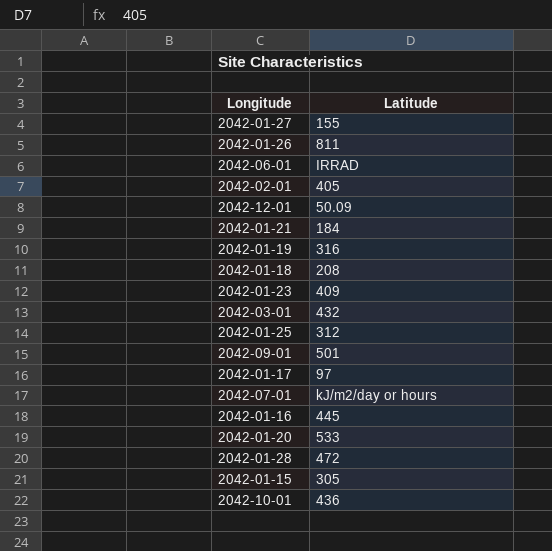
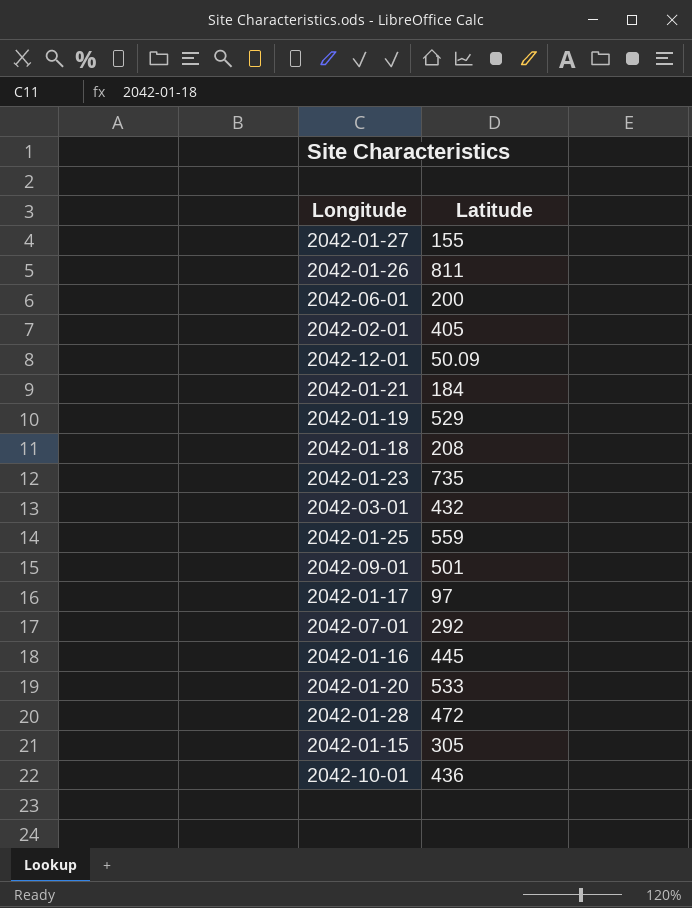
2042-06-01 | Latitude: IRRAD -> 200
2042-01-19 | Latitude: 316 -> 529
2042-01-23 | Latitude: 409 -> 735
2042-01-25 | Latitude: 312 -> 559
2042-07-01 | Latitude: kJ/m2/day or hours -> 292

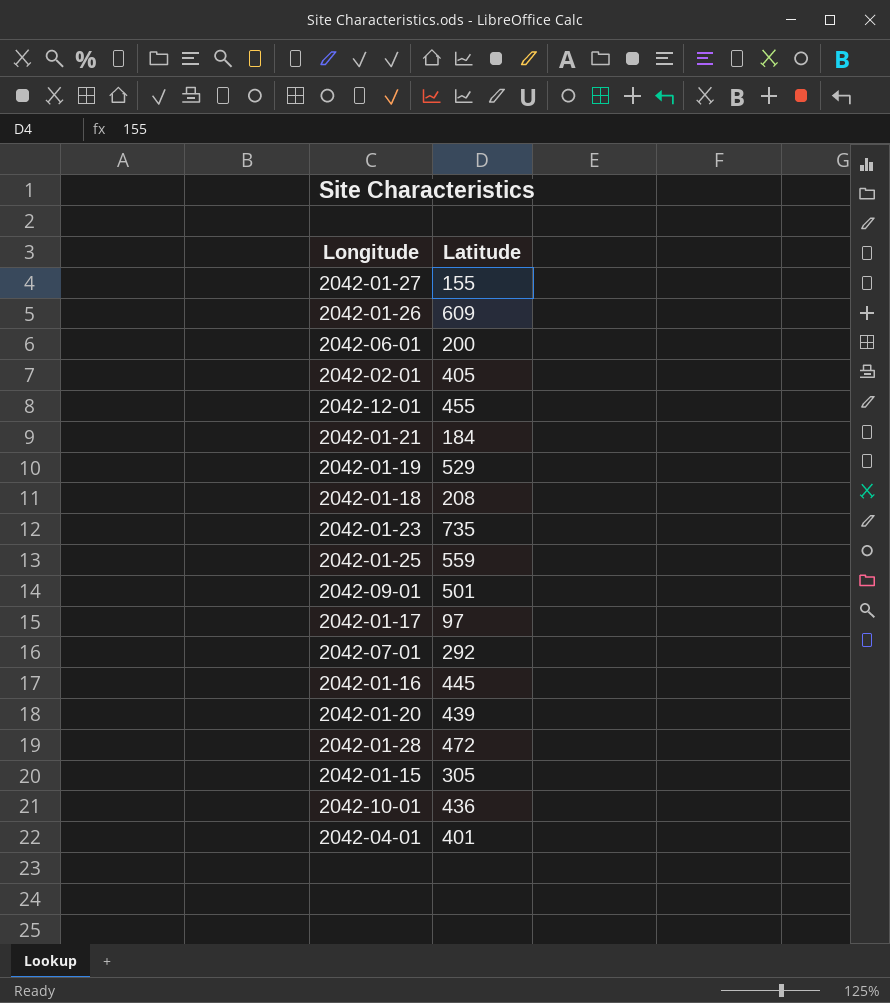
row 2042-03-01: 432 -> none
2042-01-26 | Latitude: 811 -> 609
2042-12-01 | Latitude: 50.09 -> 455
2042-01-20 | Latitude: 533 -> 439
row 2042-04-01: none -> 401

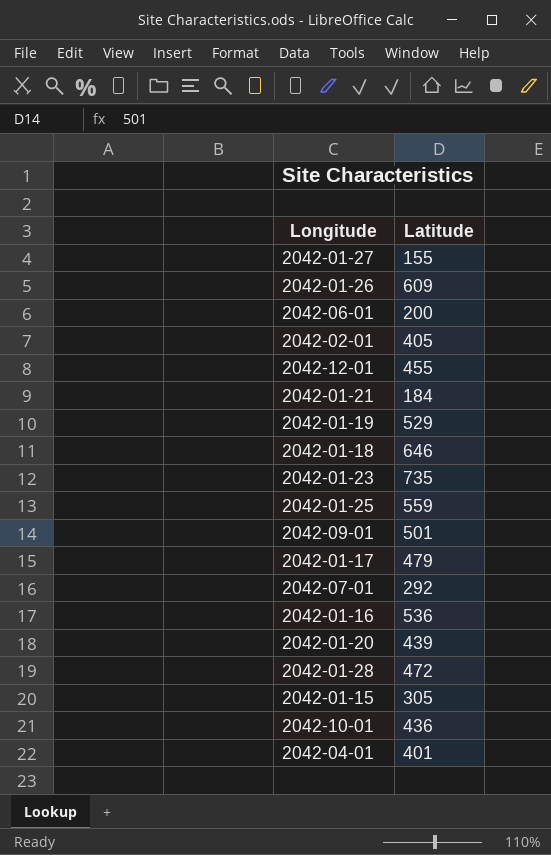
2042-01-18 | Latitude: 208 -> 646
2042-01-17 | Latitude: 97 -> 479
2042-01-16 | Latitude: 445 -> 536

